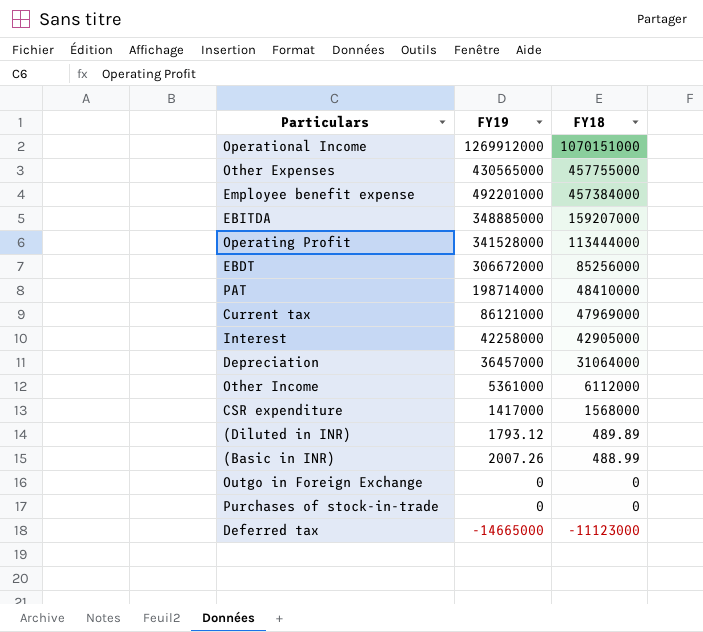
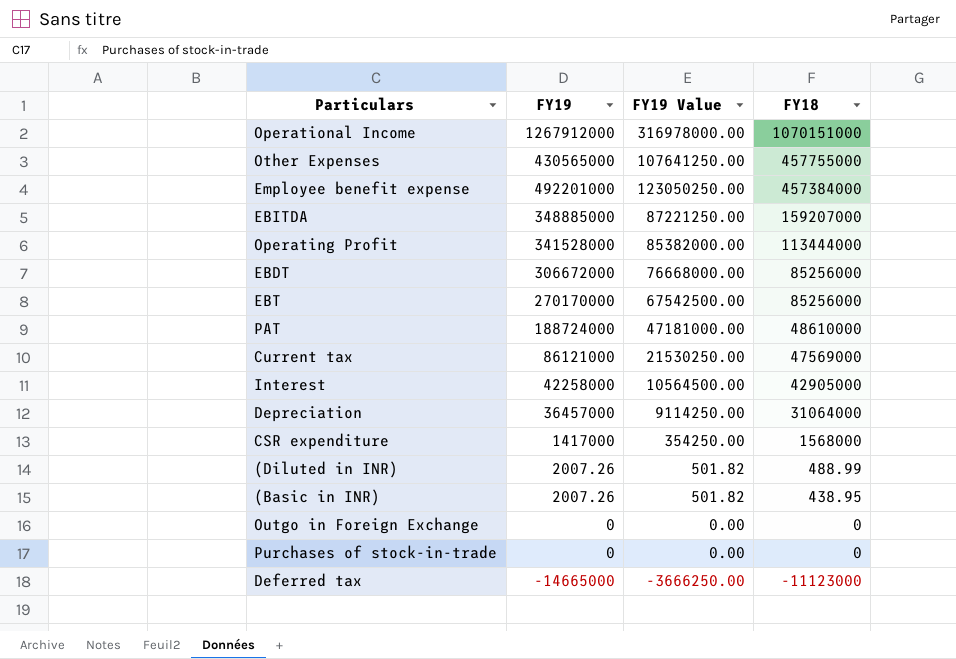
column FY19 Value | formula: none -> [FY19] * 0.25
row Other Income: 5361000 | 6112000 -> none
Operational Income | FY19: 1269912000 -> 1267912000
row EBT: none -> 270170000 | 67542500.00 | 85256000
PAT | FY19: 198714000 -> 188724000
PAT | FY18: 48410000 -> 48610000
Current tax | FY18: 47969000 -> 47569000
(Diluted in INR) | FY19: 1793.12 -> 2007.26
(Diluted in INR) | FY18: 489.89 -> 488.99
(Basic in INR) | FY18: 488.99 -> 438.95

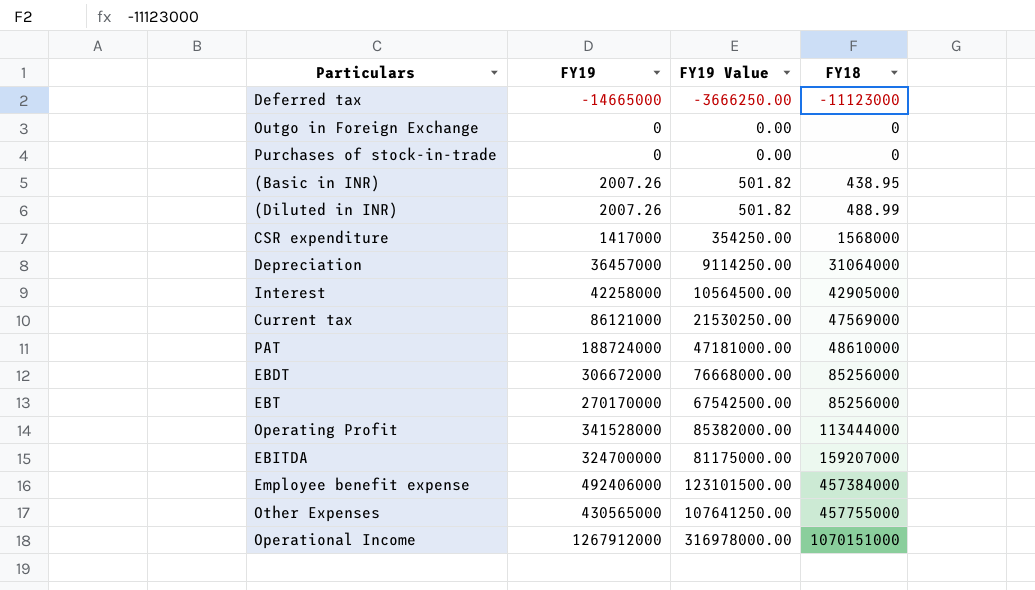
row order: FY18 descending -> FY18 ascending
EBITDA | FY19: 348885000 -> 324700000
EBITDA | FY19 Value: 87221250.00 -> 81175000.00
Employee benefit expense | FY19: 492201000 -> 492406000
Employee benefit expense | FY19 Value: 123050250.00 -> 123101500.00

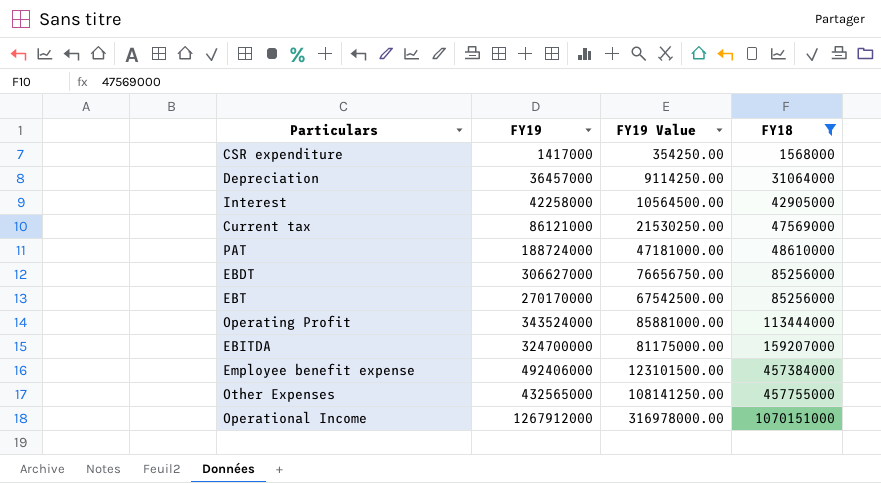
filter: none -> FY18 >= 1568000
EBDT | FY19: 306672000 -> 306627000
EBDT | FY19 Value: 76668000.00 -> 76656750.00
Operating Profit | FY19: 341528000 -> 343524000
Operating Profit | FY19 Value: 85382000.00 -> 85881000.00
Other Expenses | FY19: 430565000 -> 432565000
Other Expenses | FY19 Value: 107641250.00 -> 108141250.00

